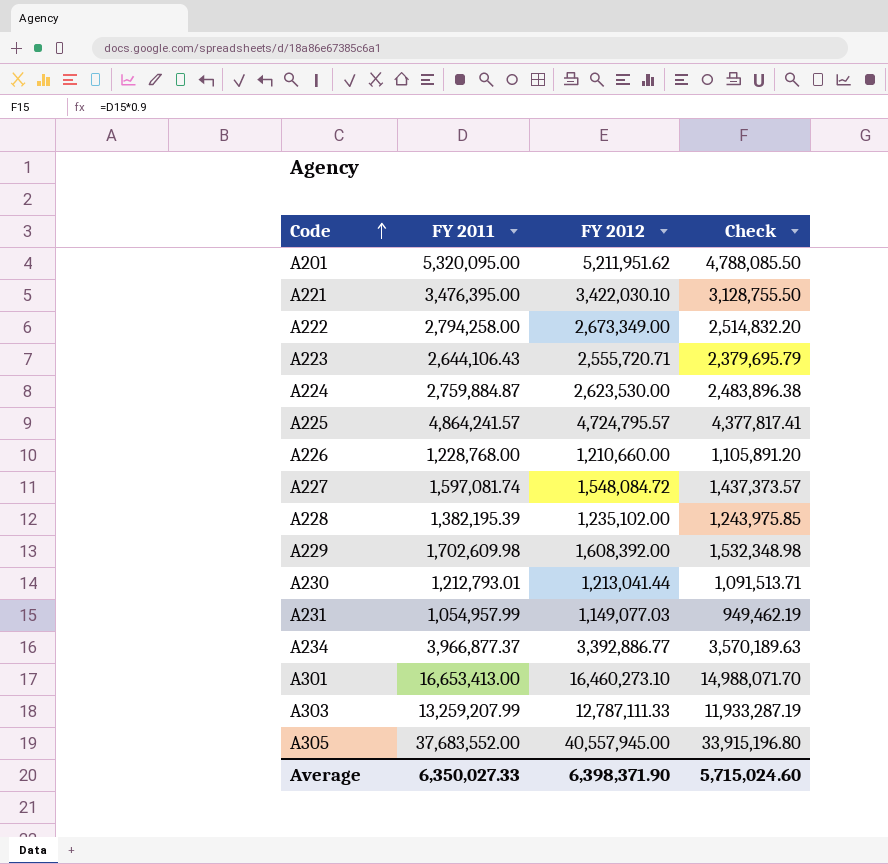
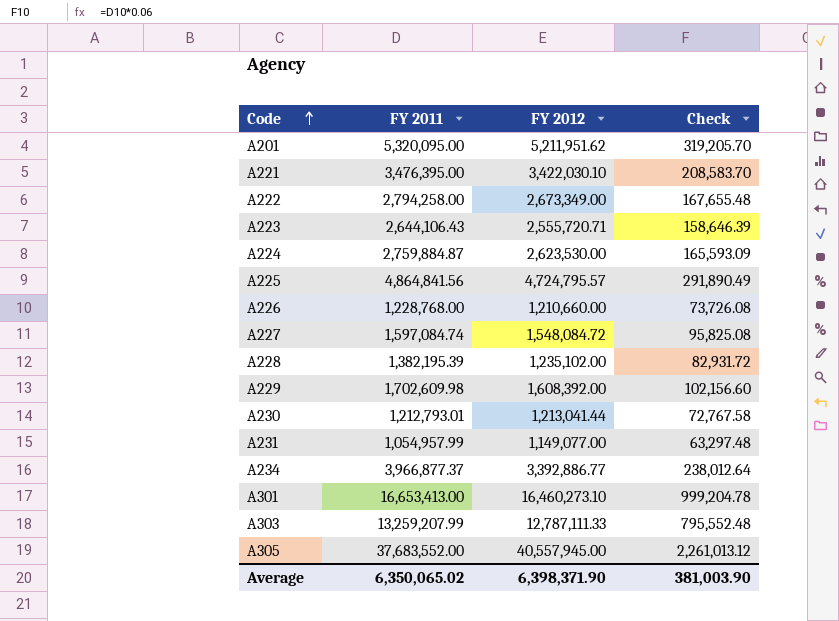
column Check | formula: [FY 2011] * 0.9 -> [FY 2011] * 0.06
A225 | FY 2011: 4,864,241.57 -> 4,864,841.56
A227 | FY 2011: 1,597,081.74 -> 1,597,084.74
A231 | FY 2012: 1,149,077.03 -> 1,149,077.00
Average | FY 2011: 6,350,027.33 -> 6,350,065.02
Average | Check: 5,715,024.60 -> 381,003.90

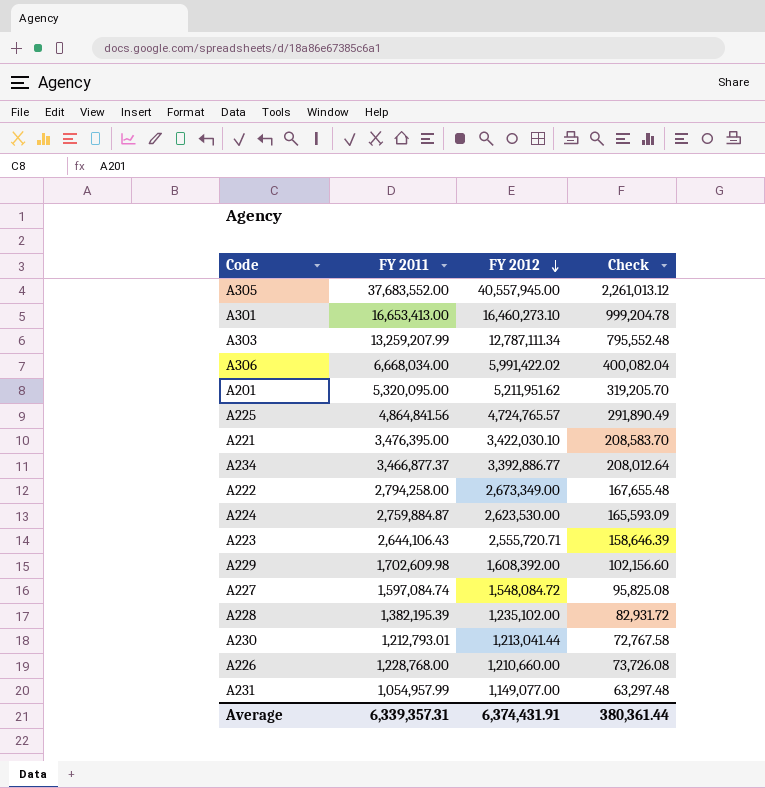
row order: Code ascending -> FY 2012 descending
A303 | FY 2012: 12,787,111.33 -> 12,787,111.34
row A306: none -> 6,668,034.00 | 5,991,422.02 | 400,082.04
A225 | FY 2012: 4,724,795.57 -> 4,724,765.57
A234 | FY 2011: 3,966,877.37 -> 3,466,877.37
A234 | Check: 238,012.64 -> 208,012.64
Average | FY 2011: 6,350,065.02 -> 6,339,357.31
Average | FY 2012: 6,398,371.90 -> 6,374,431.91
Average | Check: 381,003.90 -> 380,361.44

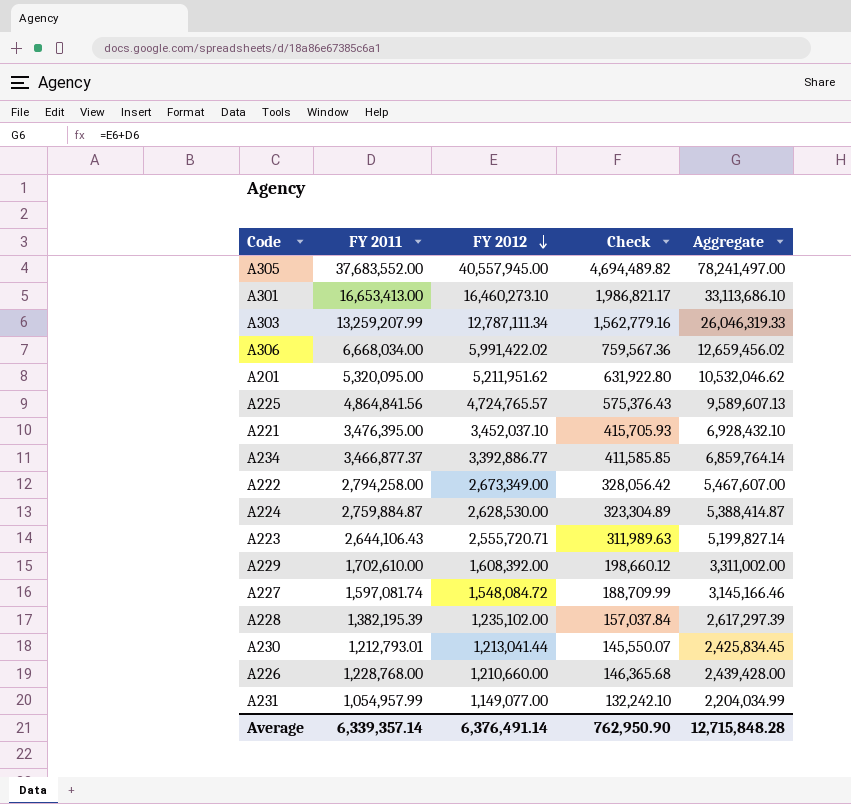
column Check | formula: [FY 2011] * 0.06 -> [Aggregate] * 0.06
column Aggregate | formula: none -> [FY 2011] + [FY 2012]
A221 | FY 2012: 3,422,030.10 -> 3,452,037.10
A224 | FY 2012: 2,623,530.00 -> 2,628,530.00
A229 | FY 2011: 1,702,609.98 -> 1,702,610.00
A227 | FY 2011: 1,597,084.74 -> 1,597,081.74
Average | FY 2011: 6,339,357.31 -> 6,339,357.14
Average | FY 2012: 6,374,431.91 -> 6,376,491.14
Average | Check: 380,361.44 -> 762,950.90

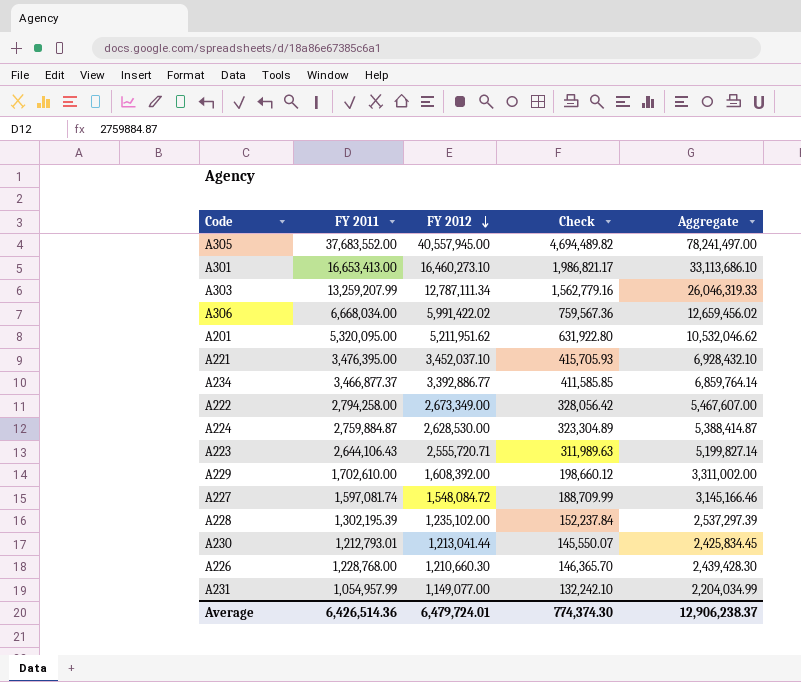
row A225: 4,864,841.56 | 4,724,765.57 | 575,376.43 | 9,589,607.13 -> none
A228 | FY 2011: 1,382,195.39 -> 1,302,195.39
A228 | Check: 157,037.84 -> 152,237.84
A228 | Aggregate: 2,617,297.39 -> 2,537,297.39
A226 | FY 2012: 1,210,660.00 -> 1,210,660.30
A226 | Check: 146,365.68 -> 146,365.70
A226 | Aggregate: 2,439,428.00 -> 2,439,428.30
Average | FY 2011: 6,339,357.14 -> 6,426,514.36
Average | FY 2012: 6,376,491.14 -> 6,479,724.01
Average | Check: 762,950.90 -> 774,374.30
Average | Aggregate: 12,715,848.28 -> 12,906,238.37

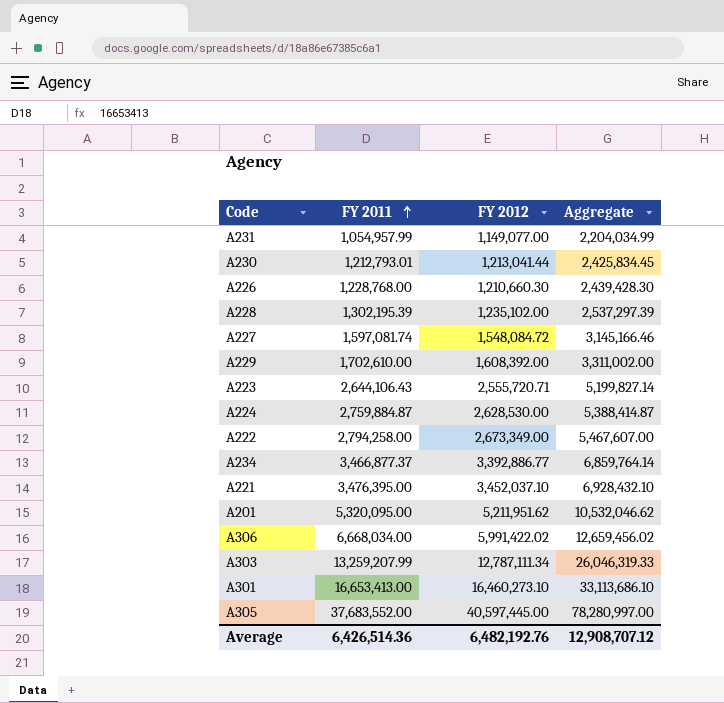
row order: FY 2012 descending -> FY 2011 ascending
column Check | formula: [Aggregate] * 0.06 -> none
A305 | FY 2012: 40,557,945.00 -> 40,597,445.00
A305 | Aggregate: 78,241,497.00 -> 78,280,997.00
Average | FY 2012: 6,479,724.01 -> 6,482,192.76
Average | Aggregate: 12,906,238.37 -> 12,908,707.12

